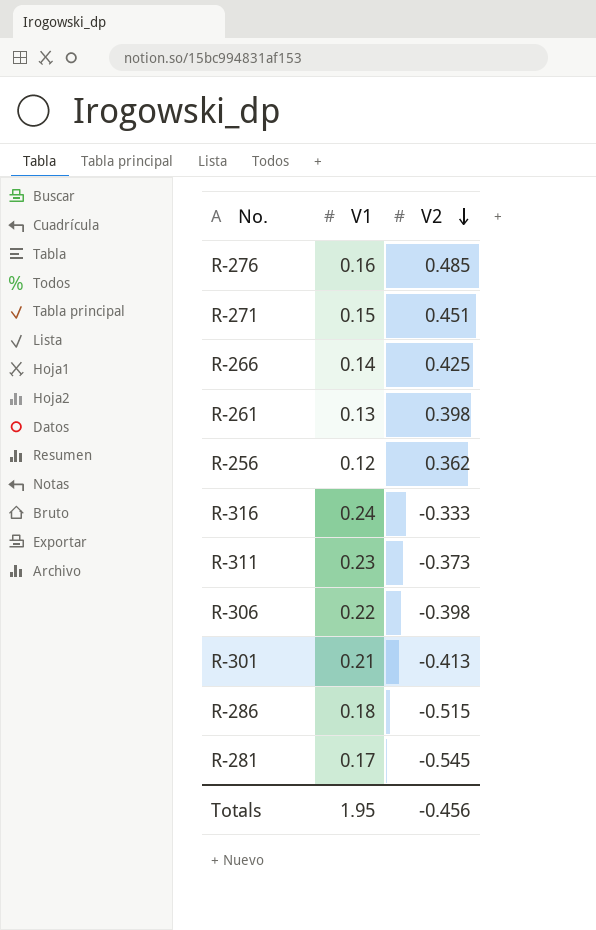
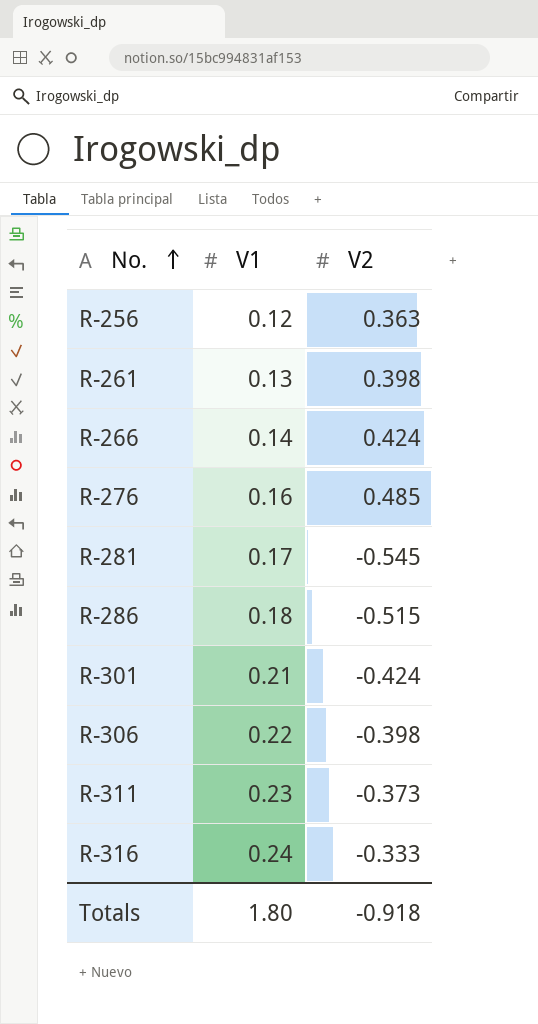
row order: V2 descending -> No. ascending
row R-271: 0.15 | 0.451 -> none
R-256 | V2: 0.362 -> 0.363
R-266 | V2: 0.425 -> 0.424
R-301 | V2: -0.413 -> -0.424
Totals | V1: 1.95 -> 1.80
Totals | V2: -0.456 -> -0.918

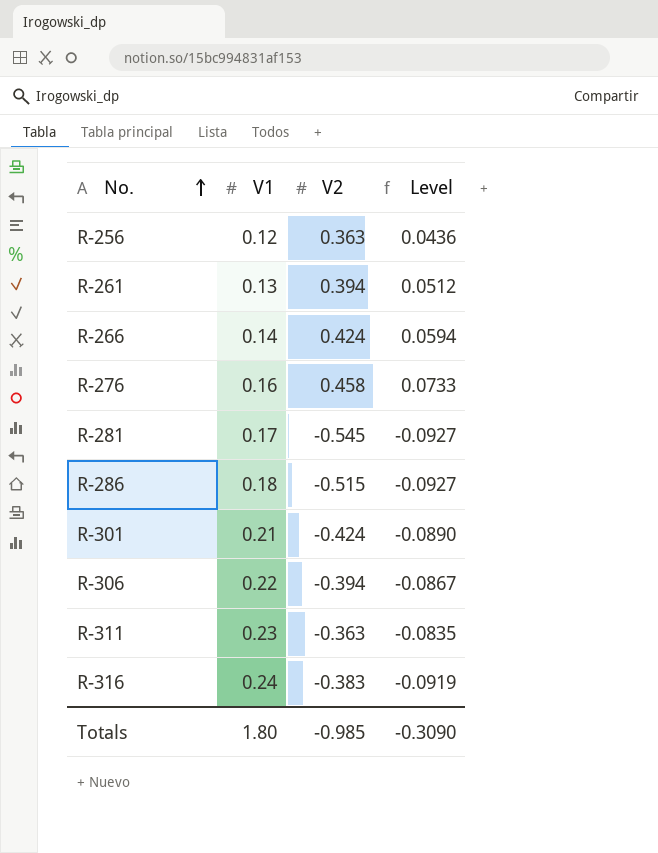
column Level | formula: none -> [V1] * [V2]
R-261 | V2: 0.398 -> 0.394
R-276 | V2: 0.485 -> 0.458
R-306 | V2: -0.398 -> -0.394
R-311 | V2: -0.373 -> -0.363
R-316 | V2: -0.333 -> -0.383
Totals | V2: -0.918 -> -0.985

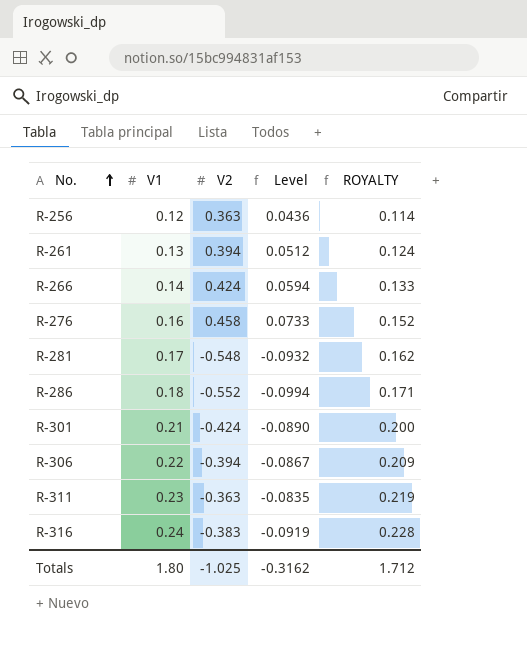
column ROYALTY | formula: none -> [V1] * 0.95
R-281 | V2: -0.545 -> -0.548
R-281 | Level: -0.0927 -> -0.0932
R-286 | V2: -0.515 -> -0.552
R-286 | Level: -0.0927 -> -0.0994
Totals | V2: -0.985 -> -1.025
Totals | Level: -0.3090 -> -0.3162

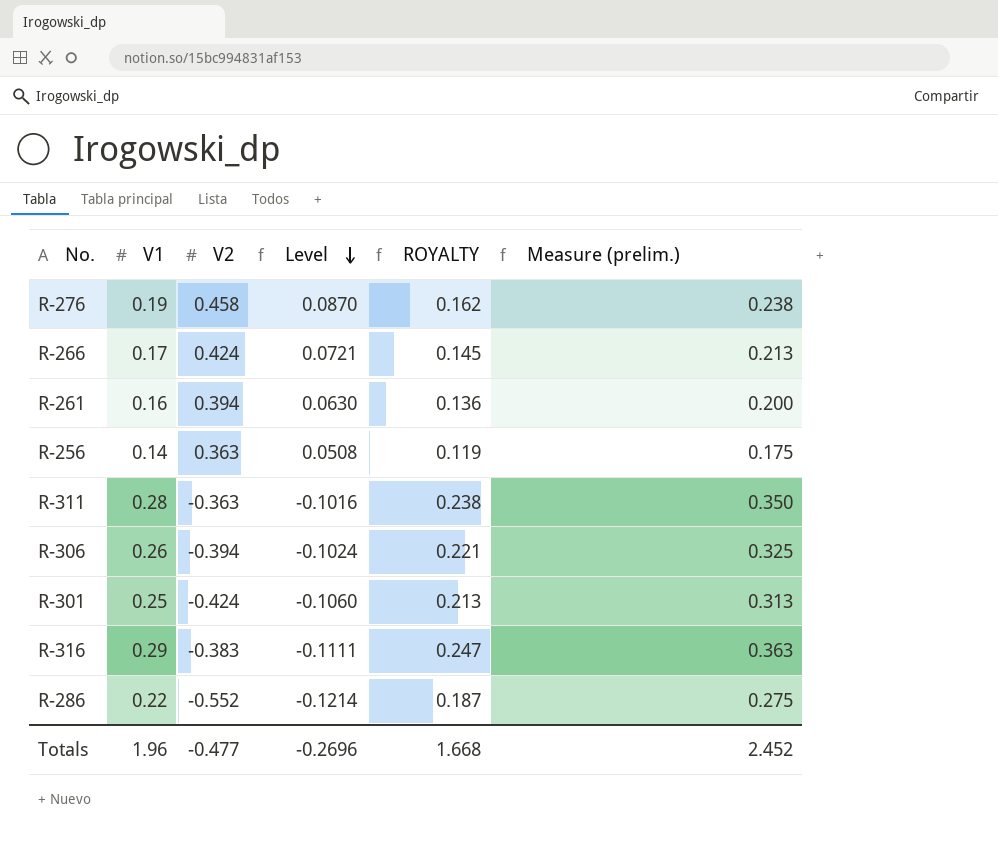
row order: No. ascending -> Level descending
column ROYALTY | formula: [V1] * 0.95 -> [V1] * 0.85
column Measure (prelim.) | formula: none -> [V1] * 1.25
row R-281: 0.17 | -0.548 | -0.0932 | 0.162 -> none
R-276 | V1: 0.16 -> 0.19
R-276 | Level: 0.0733 -> 0.0870
R-266 | V1: 0.14 -> 0.17
R-266 | Level: 0.0594 -> 0.0721
R-261 | V1: 0.13 -> 0.16
R-261 | Level: 0.0512 -> 0.0630
R-256 | V1: 0.12 -> 0.14
R-256 | Level: 0.0436 -> 0.0508
R-311 | V1: 0.23 -> 0.28
R-311 | Level: -0.0835 -> -0.1016
R-306 | V1: 0.22 -> 0.26
R-306 | Level: -0.0867 -> -0.1024
R-301 | V1: 0.21 -> 0.25
R-301 | Level: -0.0890 -> -0.1060
R-316 | V1: 0.24 -> 0.29
R-316 | Level: -0.0919 -> -0.1111
R-286 | V1: 0.18 -> 0.22
R-286 | Level: -0.0994 -> -0.1214
Totals | V1: 1.80 -> 1.96
Totals | V2: -1.025 -> -0.477
Totals | Level: -0.3162 -> -0.2696
Totals | ROYALTY: 1.712 -> 1.668

